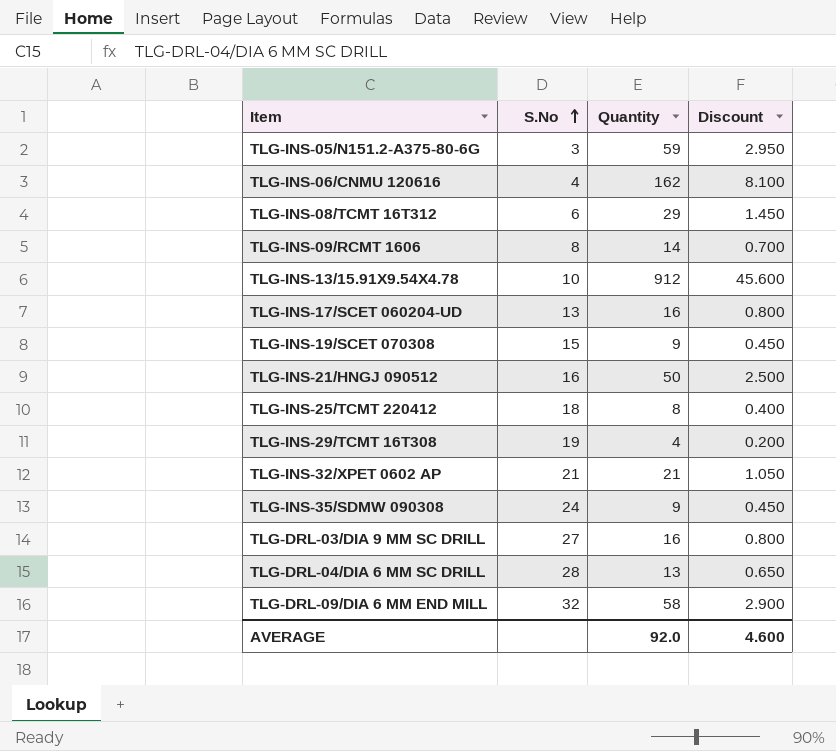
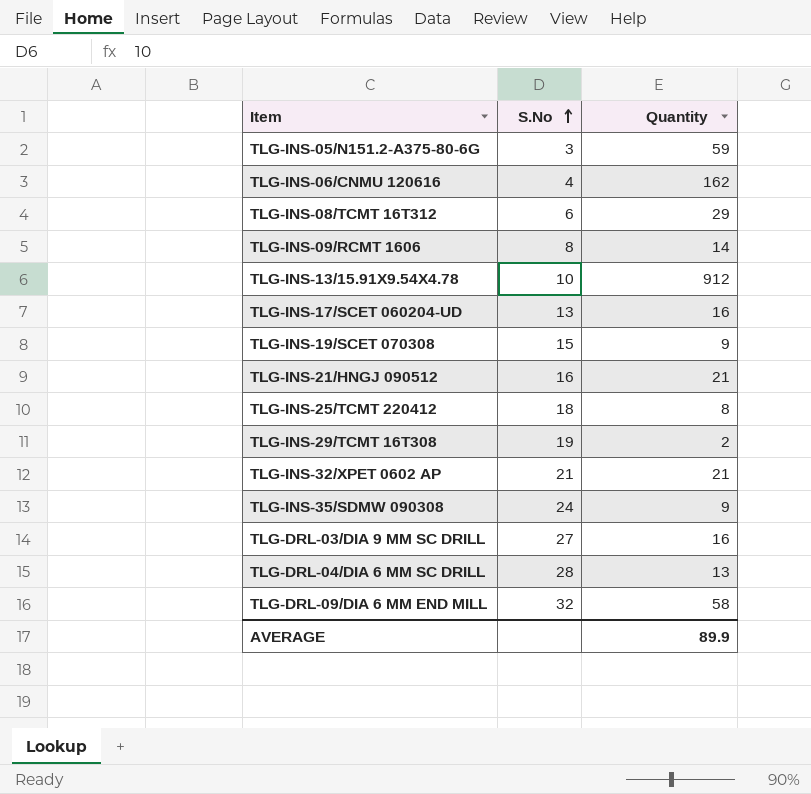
column Discount | formula: [Quantity] * 0.05 -> none
TLG-INS-21/HNGJ 090512 | Quantity: 50 -> 21
TLG-INS-29/TCMT 16T308 | Quantity: 4 -> 2
AVERAGE | Quantity: 92.0 -> 89.9

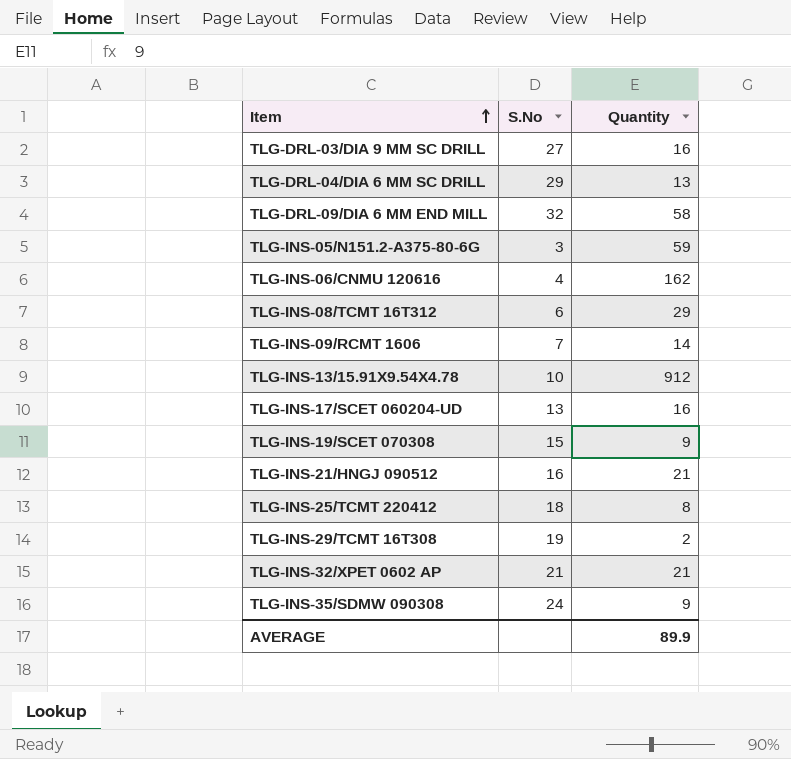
row order: S.No ascending -> Item ascending
TLG-DRL-04/DIA 6 MM SC DRILL | S.No: 28 -> 29
TLG-INS-09/RCMT 1606 | S.No: 8 -> 7

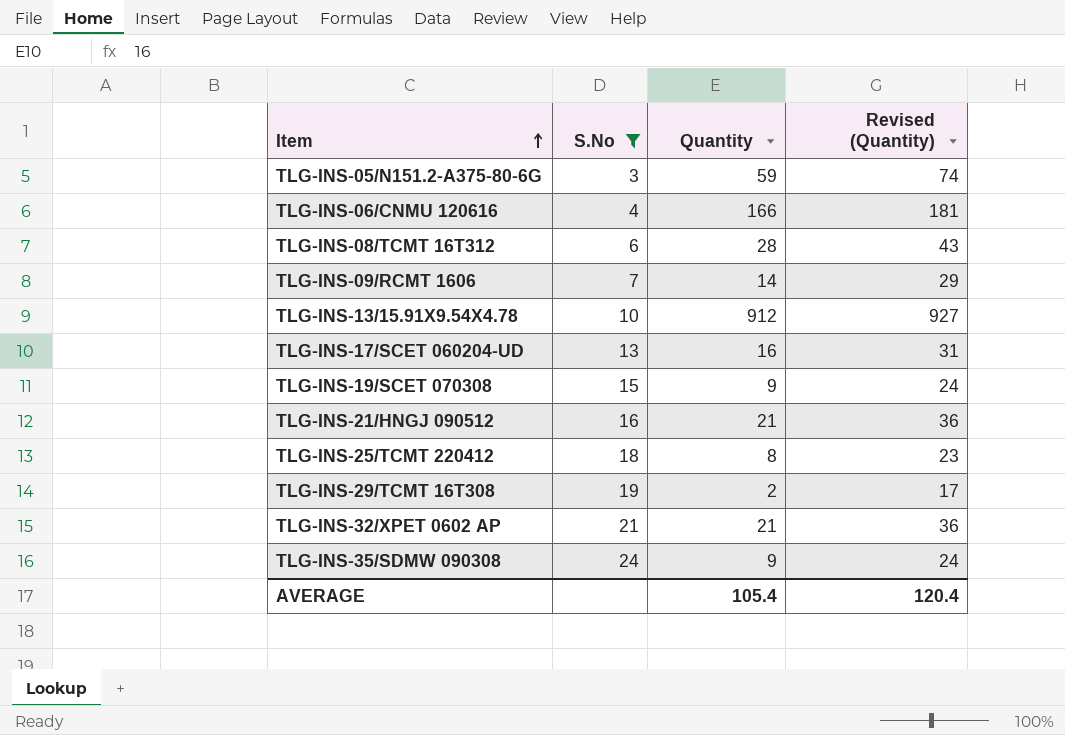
filter: none -> S.No <= 24
column Revised (Quantity) | formula: none -> [Quantity] + 15
TLG-INS-06/CNMU 120616 | Quantity: 162 -> 166
TLG-INS-08/TCMT 16T312 | Quantity: 29 -> 28
AVERAGE | Quantity: 89.9 -> 105.4

